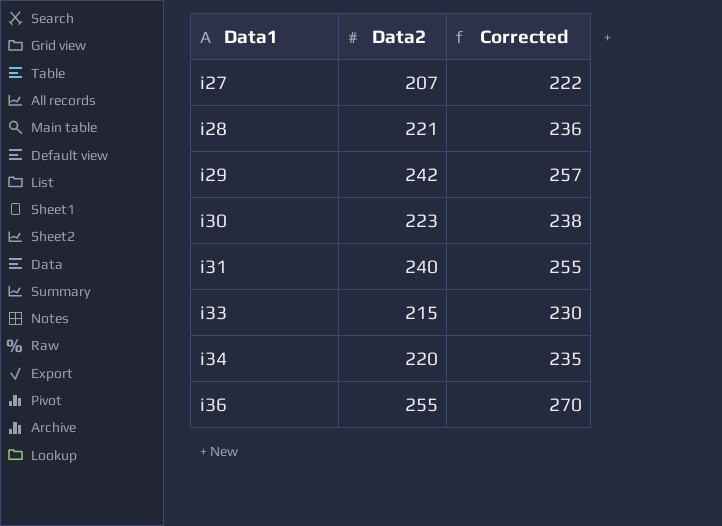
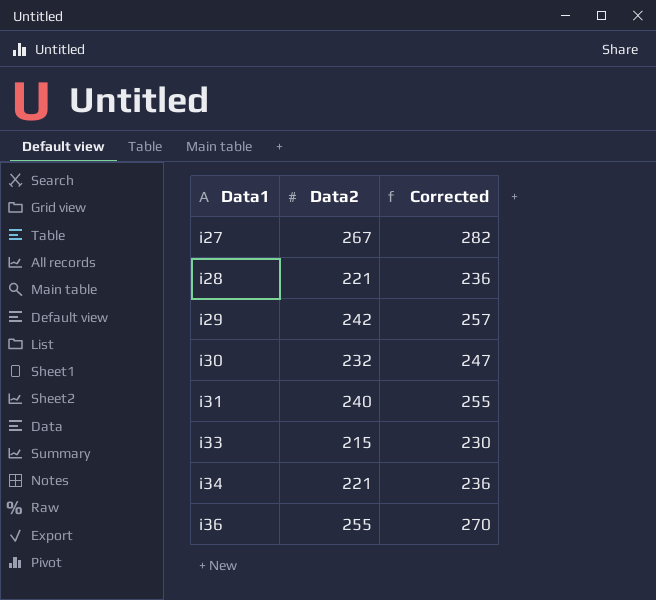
i27 | Data2: 207 -> 267
i27 | Corrected: 222 -> 282
i30 | Data2: 223 -> 232
i30 | Corrected: 238 -> 247
i34 | Data2: 220 -> 221
i34 | Corrected: 235 -> 236

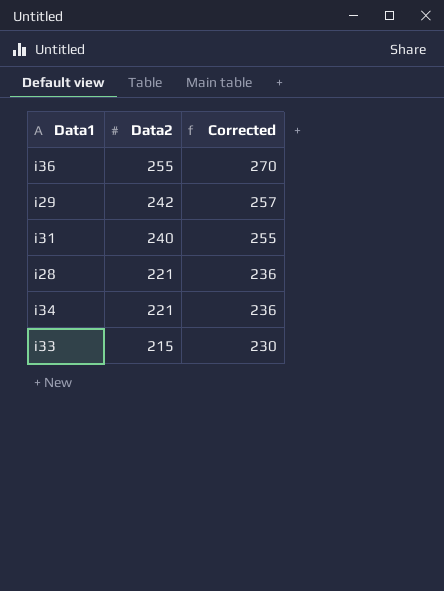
row order: Data1 ascending -> Data2 descending
row i27: 267 | 282 -> none
row i30: 232 | 247 -> none

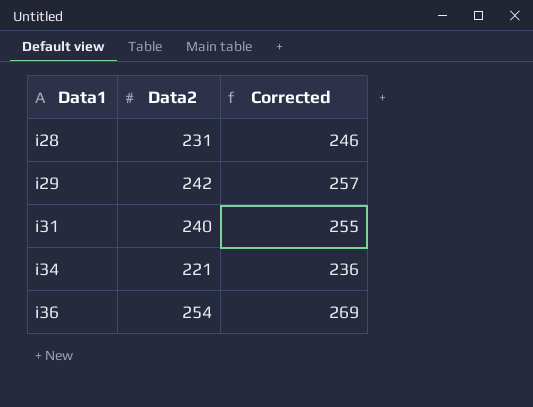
row order: Data2 descending -> Data1 ascending
row i33: 215 | 230 -> none
i28 | Data2: 221 -> 231
i28 | Corrected: 236 -> 246
i36 | Data2: 255 -> 254
i36 | Corrected: 270 -> 269

